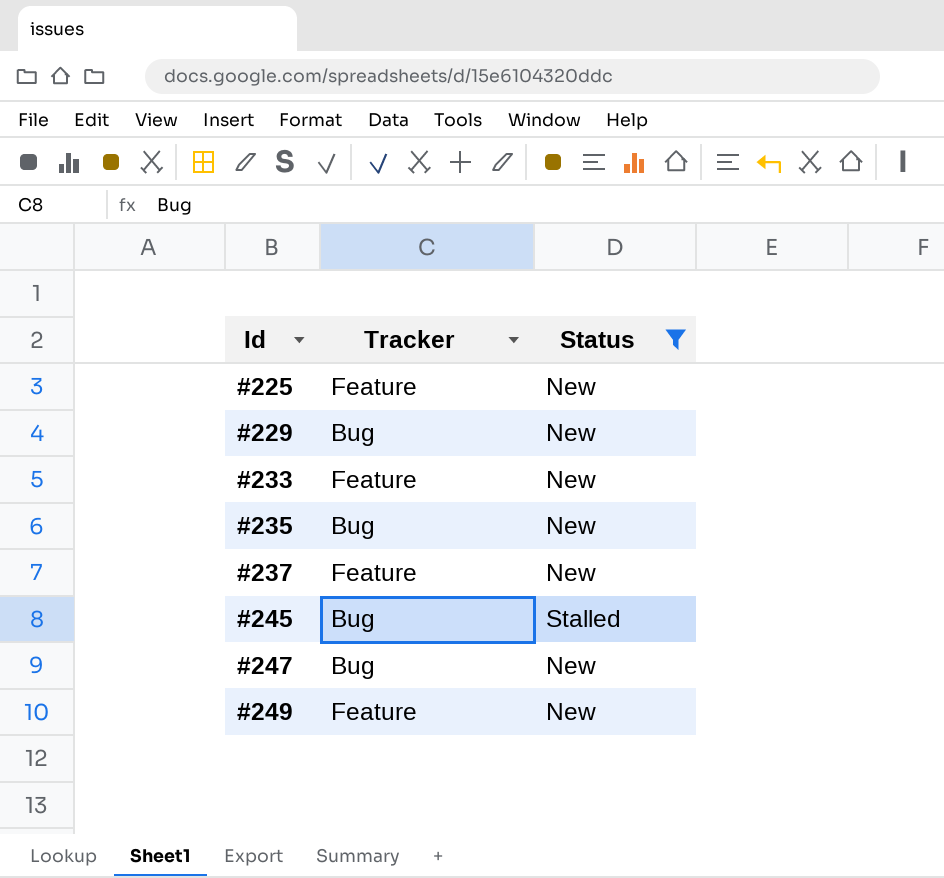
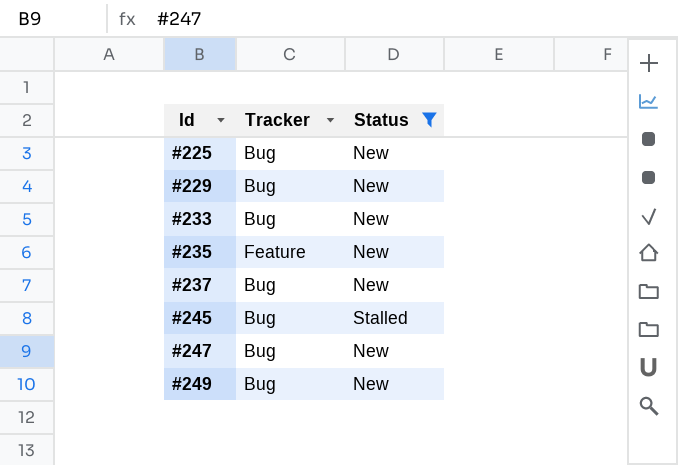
#225 | Tracker: Feature -> Bug
#233 | Tracker: Feature -> Bug
#235 | Tracker: Bug -> Feature
#237 | Tracker: Feature -> Bug
#249 | Tracker: Feature -> Bug

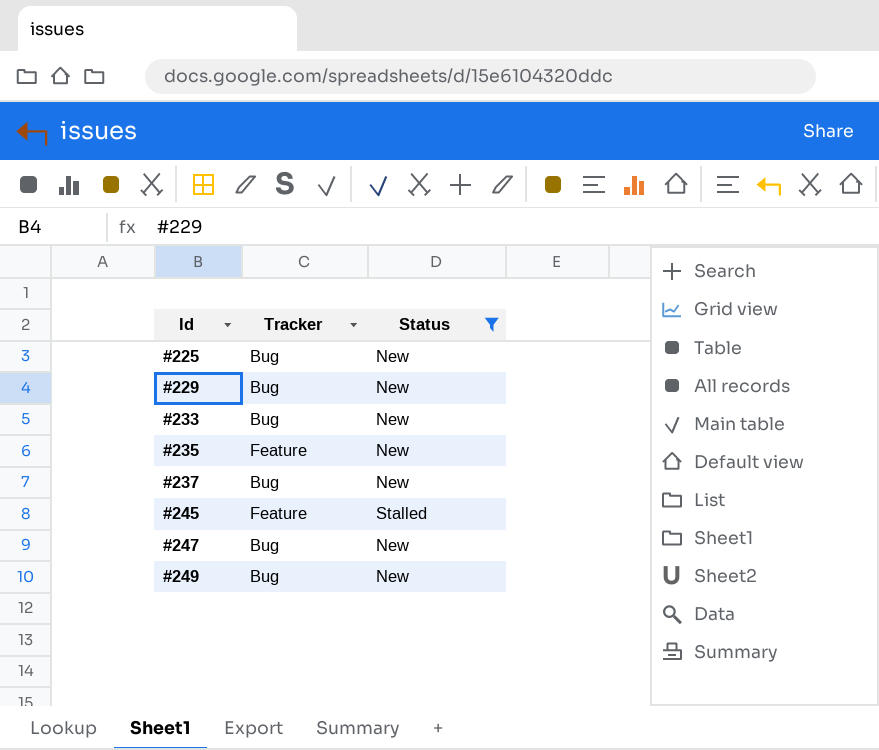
#245 | Tracker: Bug -> Feature

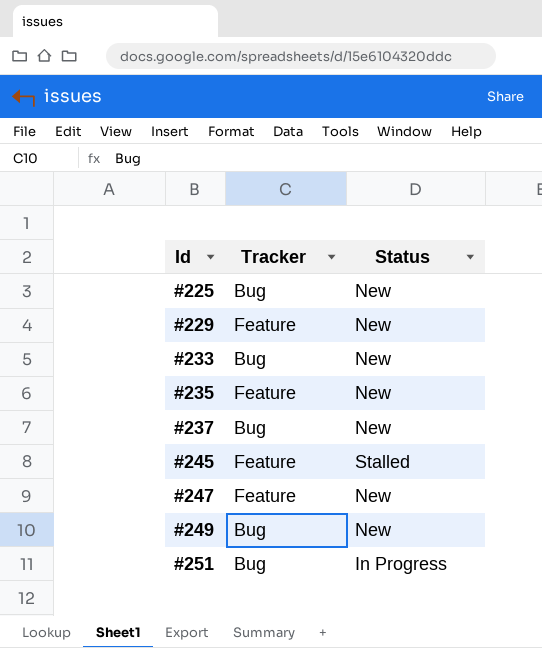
filter: Status != In Progress -> none
#229 | Tracker: Bug -> Feature
#247 | Tracker: Bug -> Feature

